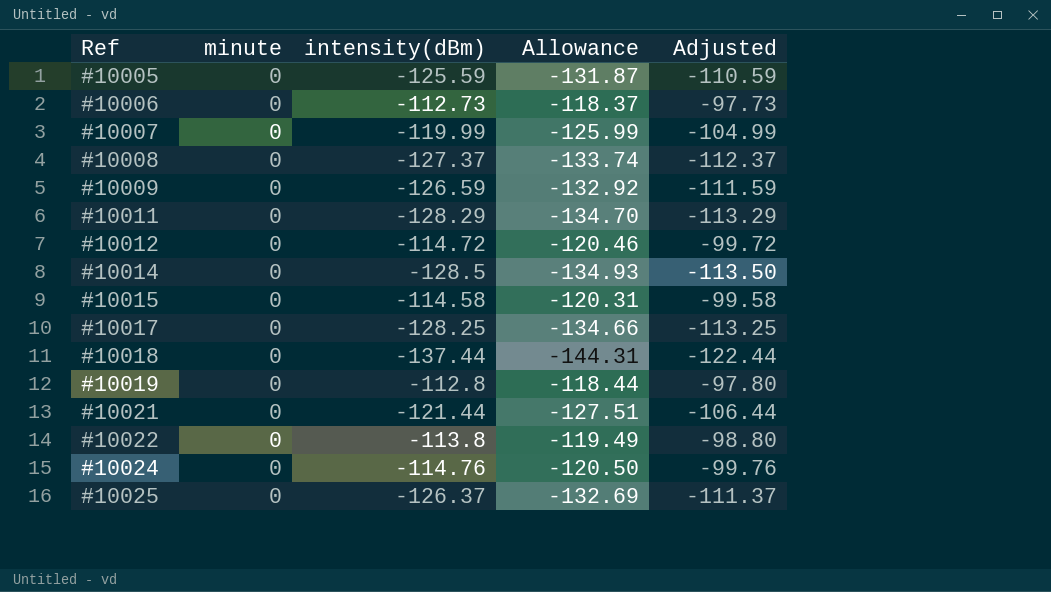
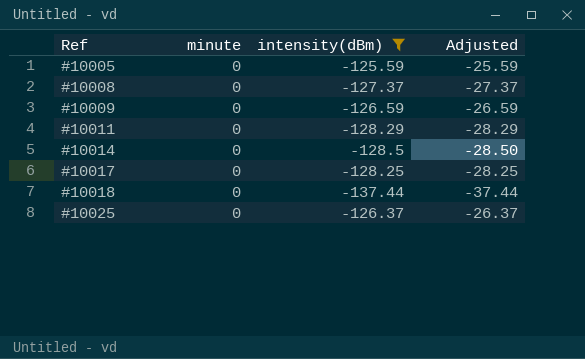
filter: none -> intensity(dBm) <= -125.59
column Allowance | formula: [intensity(dBm)] * 1.05 -> none
column Adjusted | formula: [intensity(dBm)] + 15 -> [intensity(dBm)] + 100

